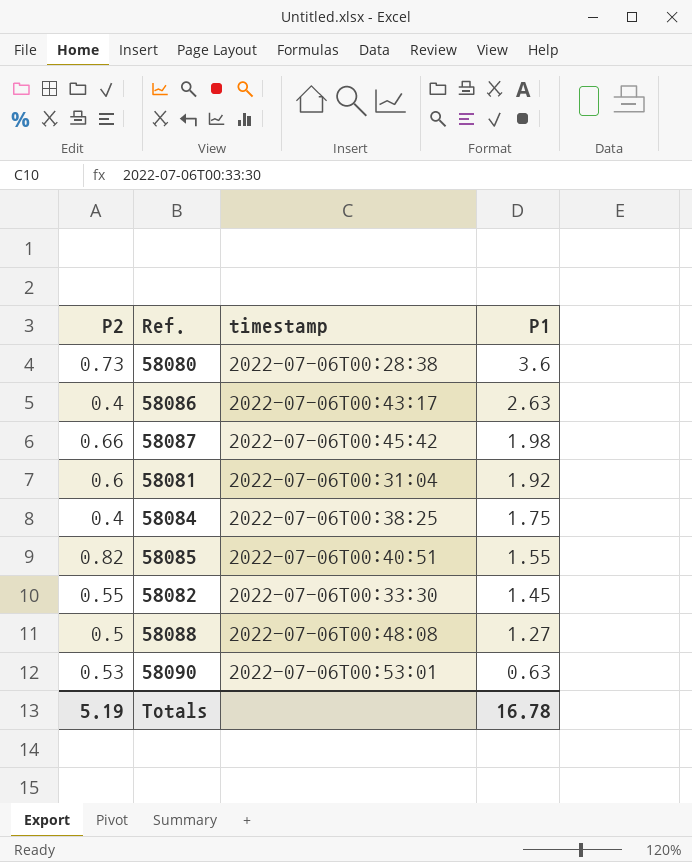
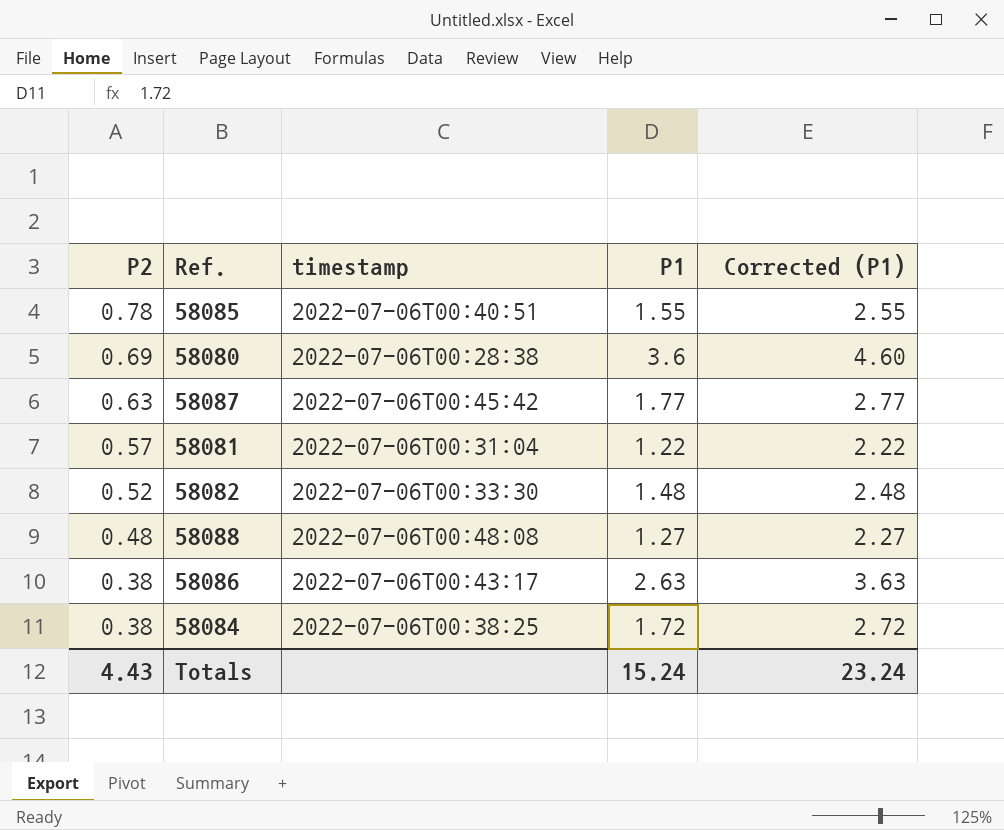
row order: P1 descending -> P2 descending
column Corrected (P1) | formula: none -> [P1] + 1
row 58090: 0.53 | 2022-07-06T00:53:01 | 0.63 -> none
58085 | P2: 0.82 -> 0.78
58080 | P2: 0.73 -> 0.69
58087 | P2: 0.66 -> 0.63
58087 | P1: 1.98 -> 1.77
58081 | P2: 0.6 -> 0.57
58081 | P1: 1.92 -> 1.22
58082 | P2: 0.55 -> 0.52
58082 | P1: 1.45 -> 1.48
58088 | P2: 0.5 -> 0.48
58086 | P2: 0.4 -> 0.38
58084 | P2: 0.4 -> 0.38
58084 | P1: 1.75 -> 1.72
Totals | P2: 5.19 -> 4.43
Totals | P1: 16.78 -> 15.24

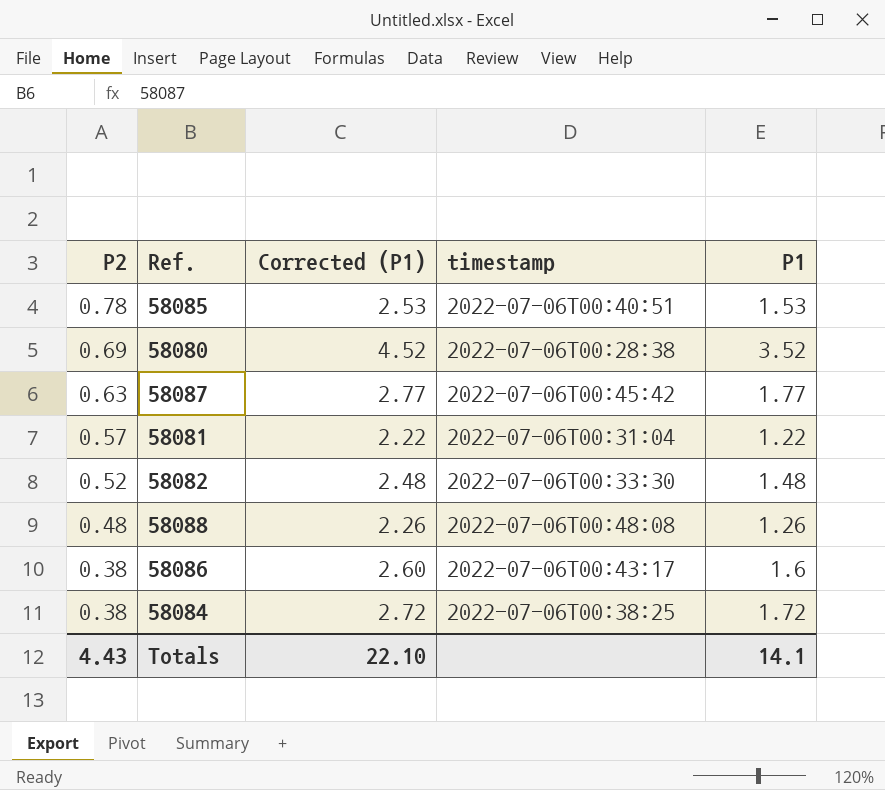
column Corrected (P1) | position: 5 -> 3
58085 | Corrected (P1): 2.55 -> 2.53
58085 | P1: 1.55 -> 1.53
58080 | Corrected (P1): 4.60 -> 4.52
58080 | P1: 3.6 -> 3.52
58088 | Corrected (P1): 2.27 -> 2.26
58088 | P1: 1.27 -> 1.26
58086 | Corrected (P1): 3.63 -> 2.60
58086 | P1: 2.63 -> 1.6
Totals | Corrected (P1): 23.24 -> 22.10
Totals | P1: 15.24 -> 14.1

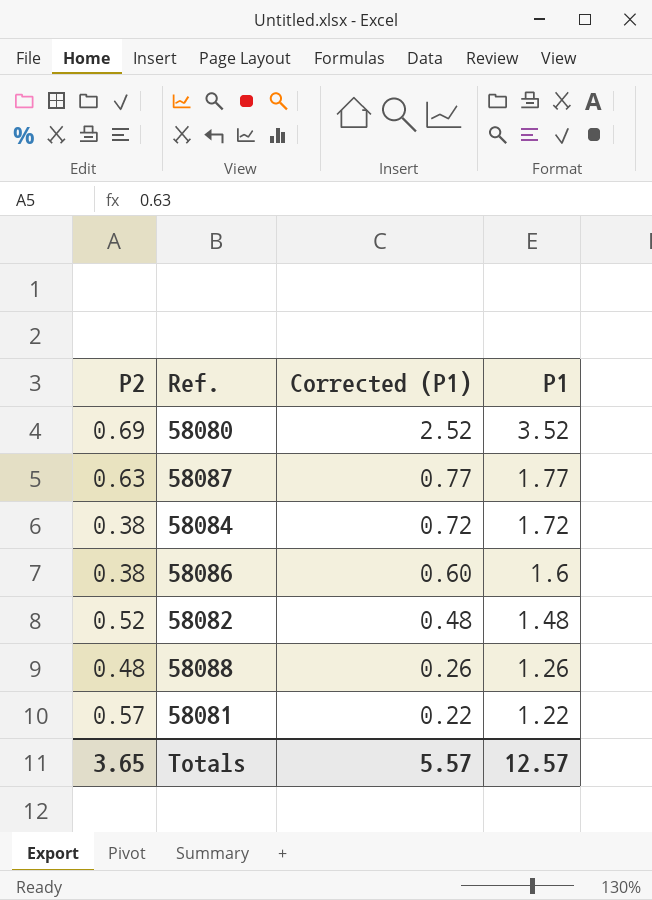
row order: P2 descending -> Corrected (P1) descending
column timestamp | position: 4 -> none
column Corrected (P1) | formula: [P1] + 1 -> [P1] - 1
row 58085: 0.78 | 2.53 | 2022-07-06T00:40:51 | 1.53 -> none
Totals | P2: 4.43 -> 3.65
Totals | Corrected (P1): 22.10 -> 5.57
Totals | P1: 14.1 -> 12.57

